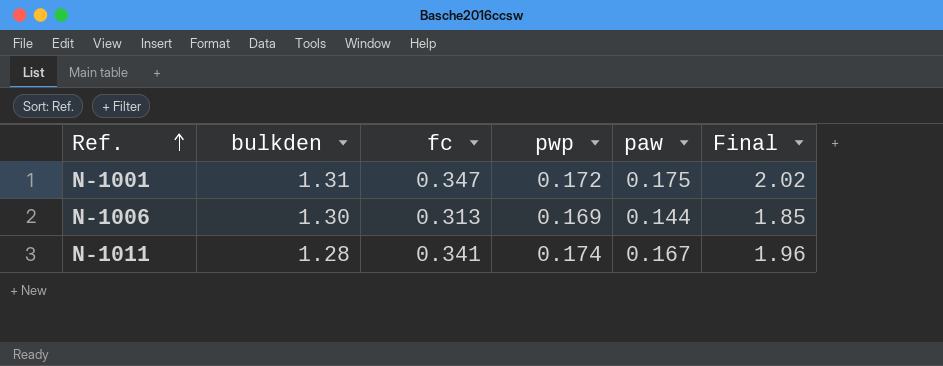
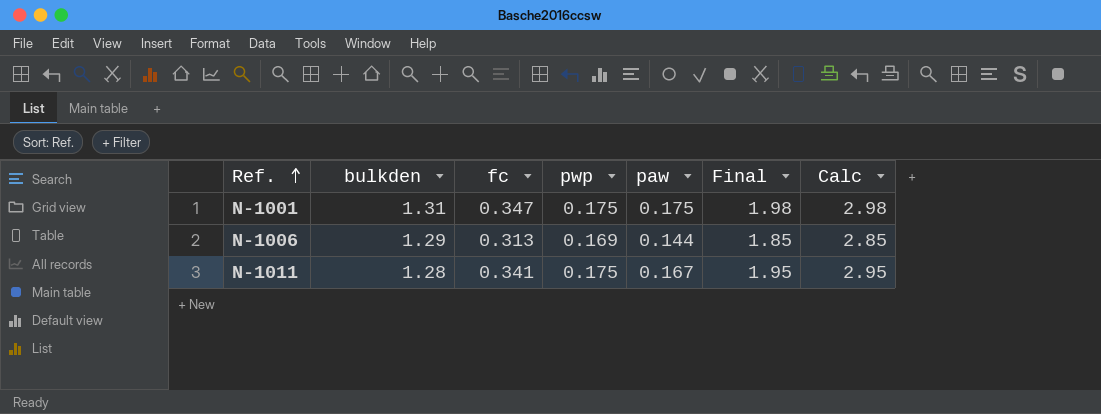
column Calc | formula: none -> [Final] + 1
N-1001 | pwp: 0.172 -> 0.175
N-1001 | Final: 2.02 -> 1.98
N-1006 | bulkden: 1.30 -> 1.29
N-1011 | pwp: 0.174 -> 0.175
N-1011 | Final: 1.96 -> 1.95

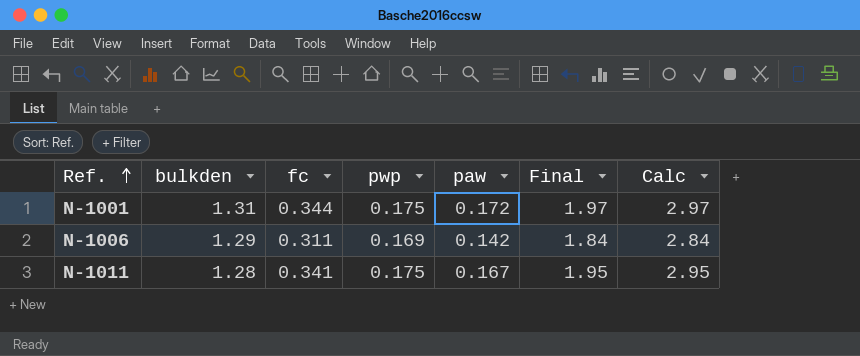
N-1001 | fc: 0.347 -> 0.344
N-1001 | paw: 0.175 -> 0.172
N-1001 | Final: 1.98 -> 1.97
N-1001 | Calc: 2.98 -> 2.97
N-1006 | fc: 0.313 -> 0.311
N-1006 | paw: 0.144 -> 0.142
N-1006 | Final: 1.85 -> 1.84
N-1006 | Calc: 2.85 -> 2.84

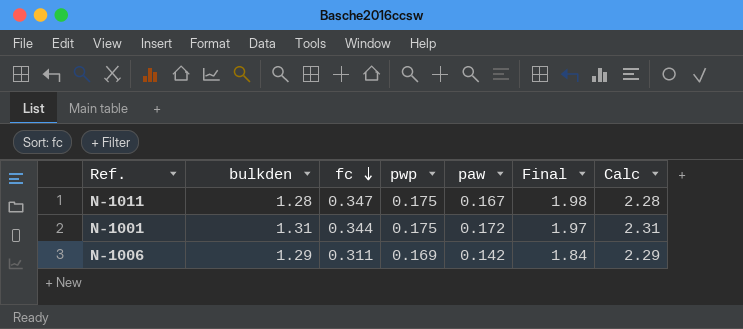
row order: Ref. ascending -> fc descending
column Calc | formula: [Final] + 1 -> [bulkden] + 1
N-1011 | fc: 0.341 -> 0.347
N-1011 | Final: 1.95 -> 1.98

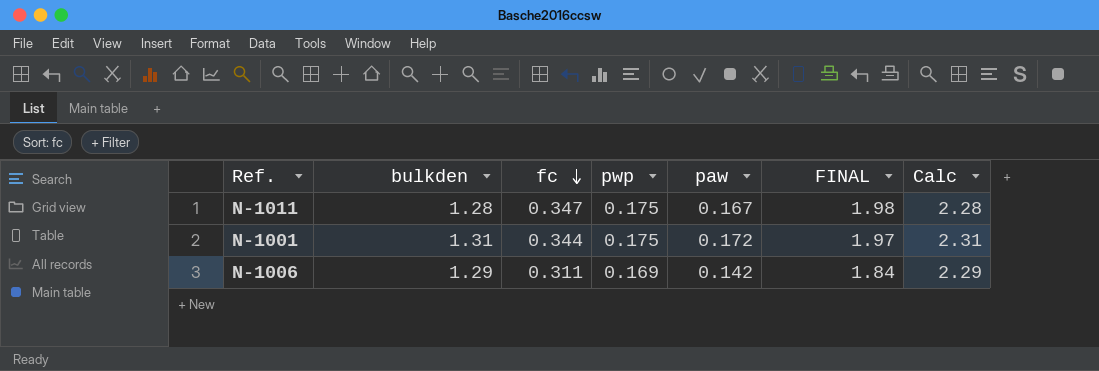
column name: Final -> FINAL

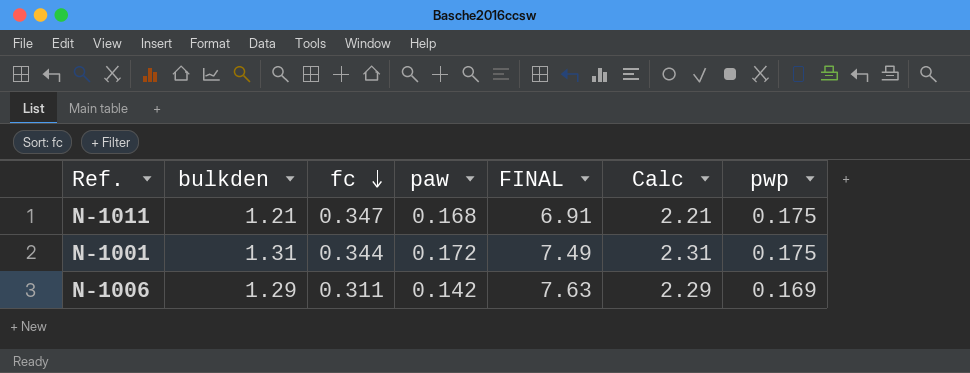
column FINAL | formula: [fc] / [pwp] -> [bulkden] / [pwp]
column pwp | position: 4 -> 7
N-1011 | bulkden: 1.28 -> 1.21
N-1011 | paw: 0.167 -> 0.168
N-1011 | Calc: 2.28 -> 2.21

